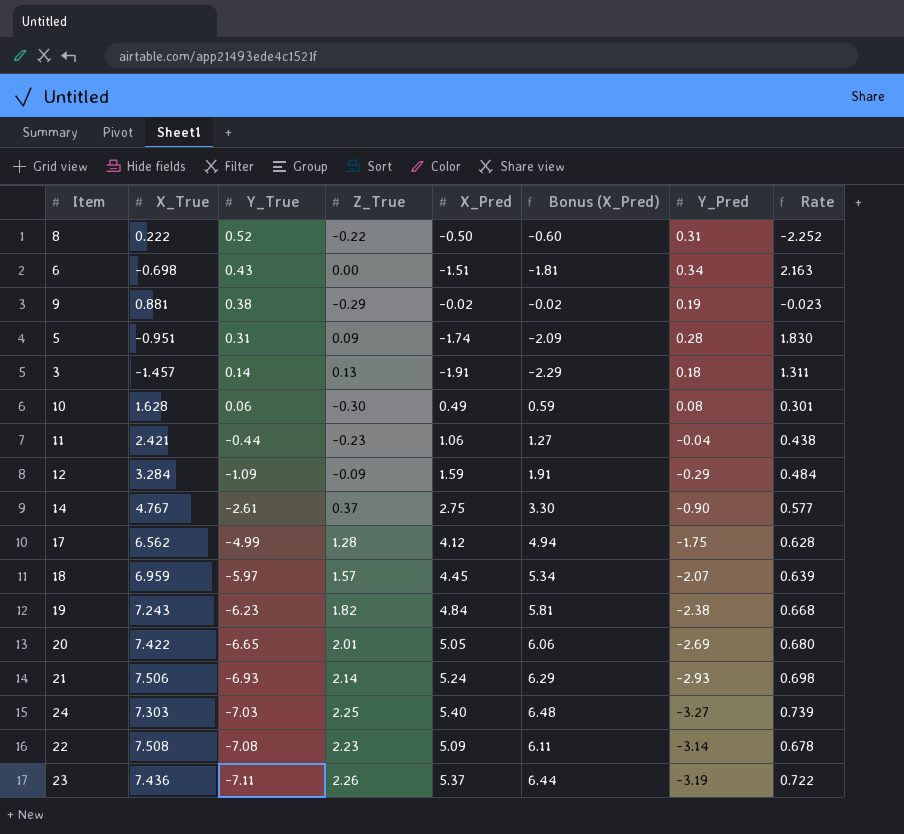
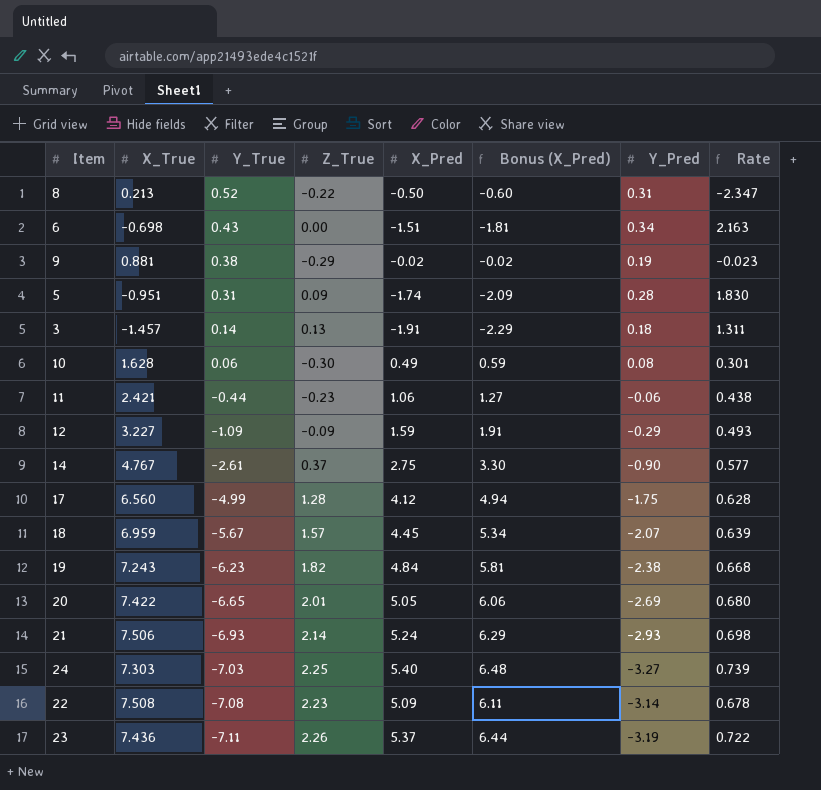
8 | X_True: 0.222 -> 0.213
8 | Rate: -2.252 -> -2.347
11 | Y_Pred: -0.04 -> -0.06
12 | X_True: 3.284 -> 3.227
12 | Rate: 0.484 -> 0.493
17 | X_True: 6.562 -> 6.560
18 | Y_True: -5.97 -> -5.67

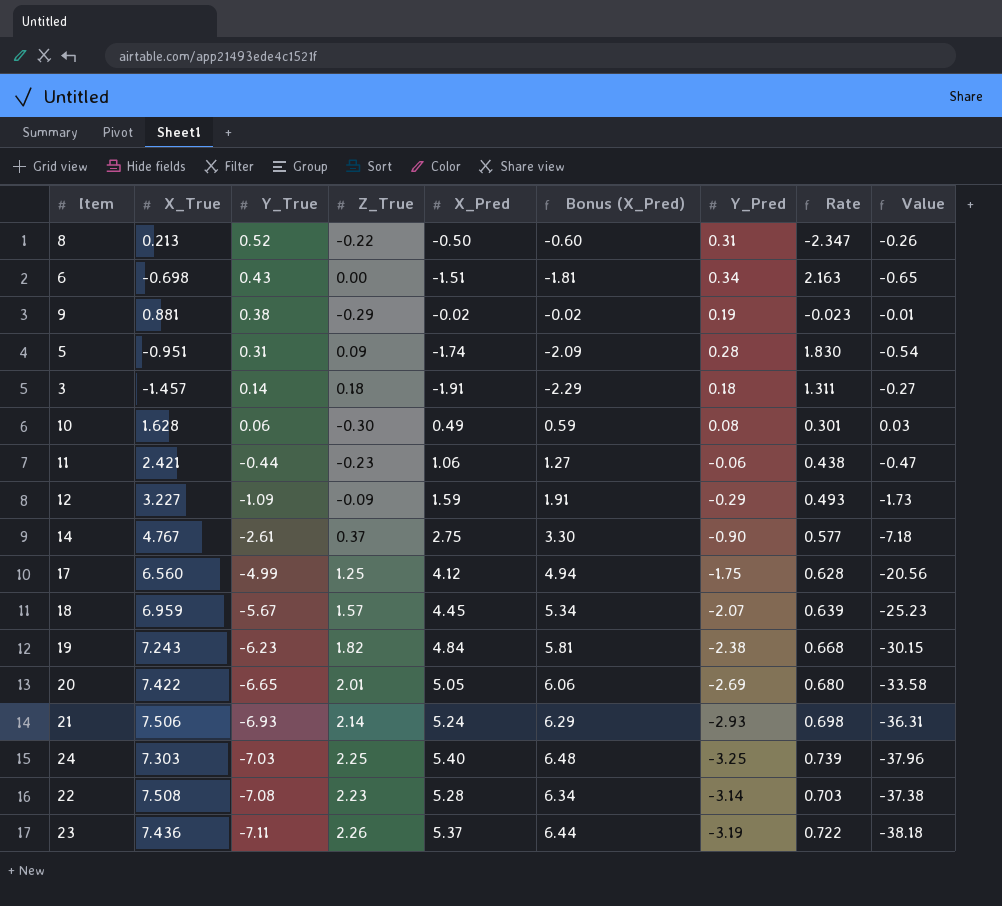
column Value | formula: none -> [Y_True] * [X_Pred]
3 | Z_True: 0.13 -> 0.18
17 | Z_True: 1.28 -> 1.25
24 | Y_Pred: -3.27 -> -3.25
22 | X_Pred: 5.09 -> 5.28
22 | Bonus (X_Pred): 6.11 -> 6.34
22 | Rate: 0.678 -> 0.703

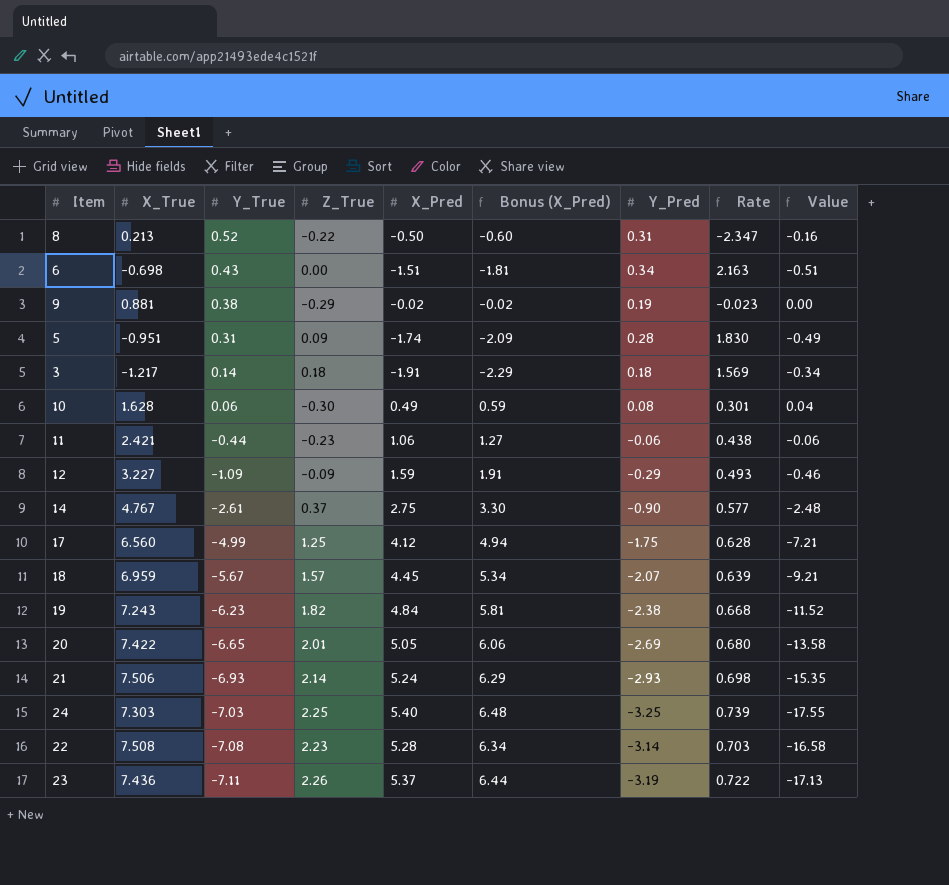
column Value | formula: [Y_True] * [X_Pred] -> [X_Pred] * [Y_Pred]
3 | X_True: -1.457 -> -1.217
3 | Rate: 1.311 -> 1.569

